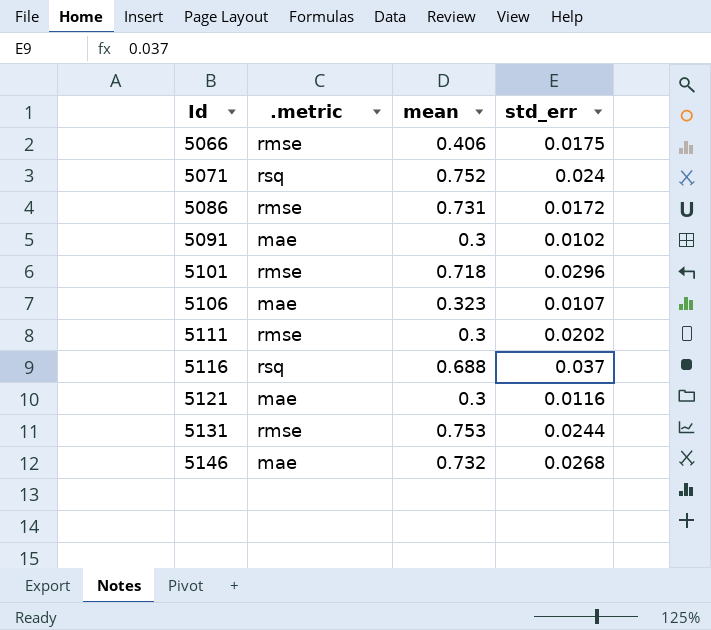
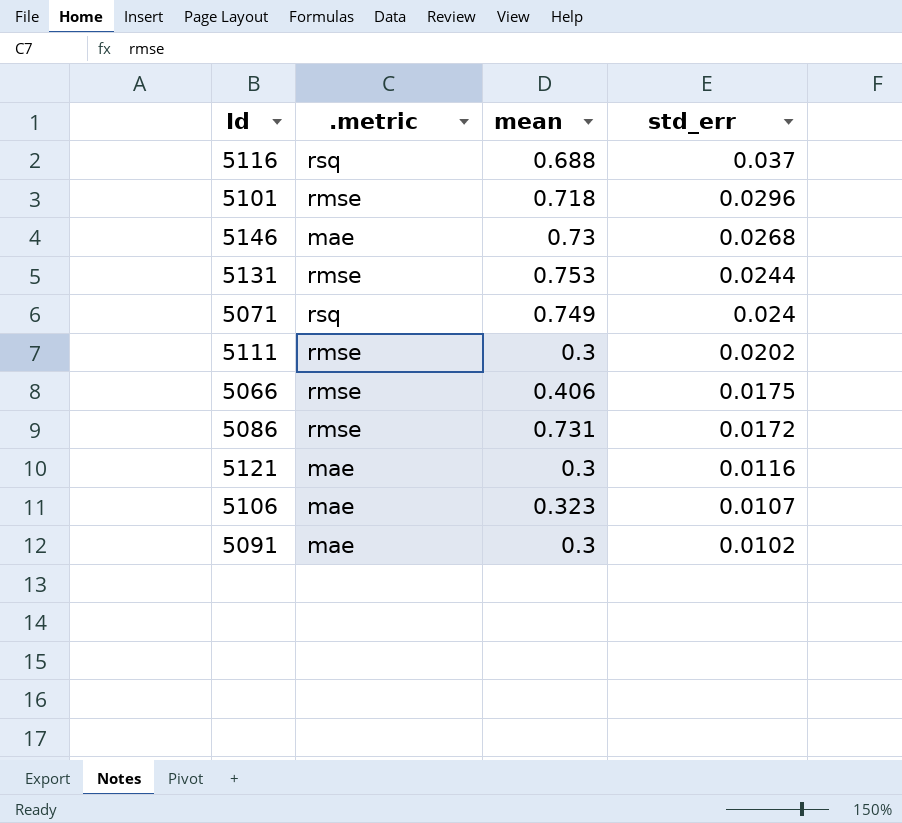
row order: Id ascending -> std_err descending
5146 | mean: 0.732 -> 0.73
5071 | mean: 0.752 -> 0.749

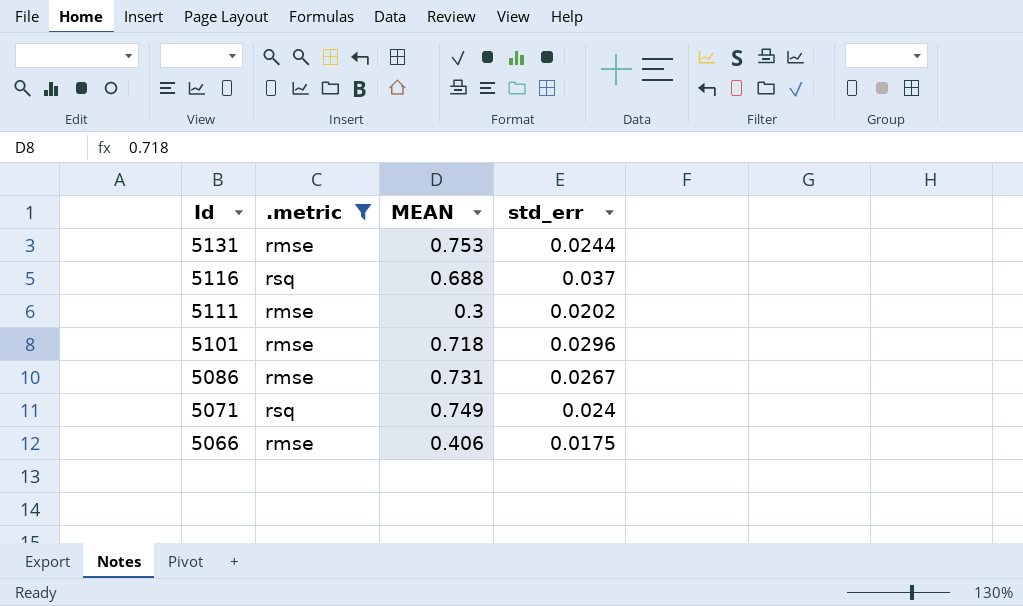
filter: none -> .metric != mae
row order: std_err descending -> Id descending
column name: mean -> MEAN
5086 | std_err: 0.0172 -> 0.0267

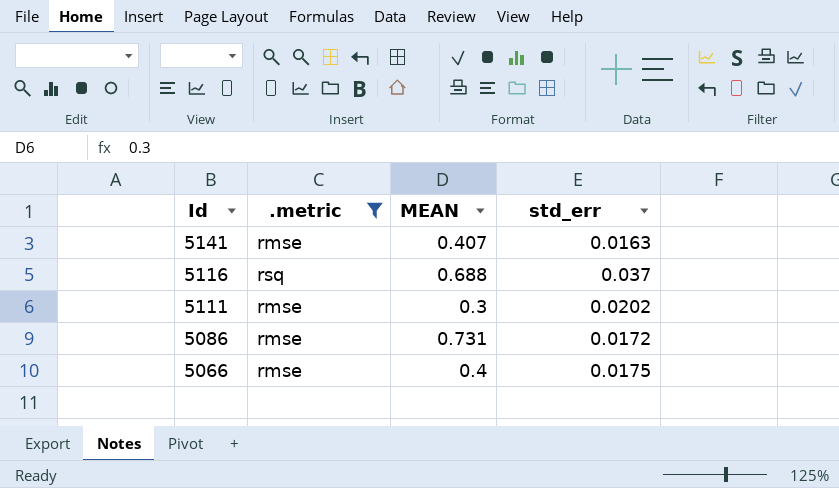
row 5131: rmse | 0.753 | 0.0244 -> none
row 5101: rmse | 0.718 | 0.0296 -> none
row 5071: rsq | 0.749 | 0.024 -> none
row 5141: none -> rmse | 0.407 | 0.0163
5086 | std_err: 0.0267 -> 0.0172
5066 | MEAN: 0.406 -> 0.4

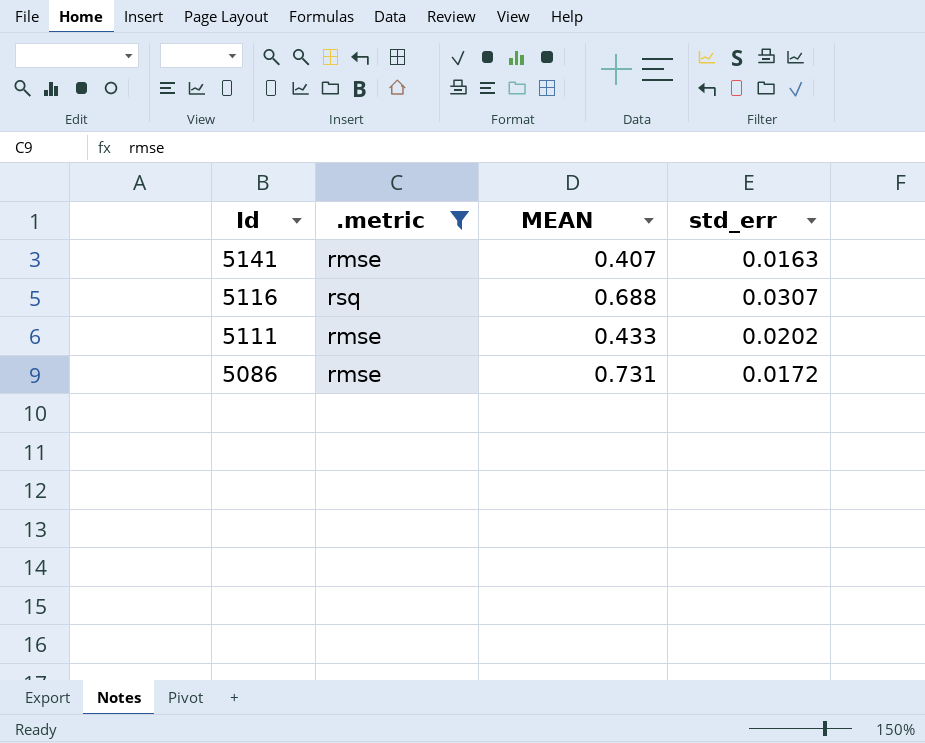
row 5066: rmse | 0.4 | 0.0175 -> none
5116 | std_err: 0.037 -> 0.0307
5111 | MEAN: 0.3 -> 0.433

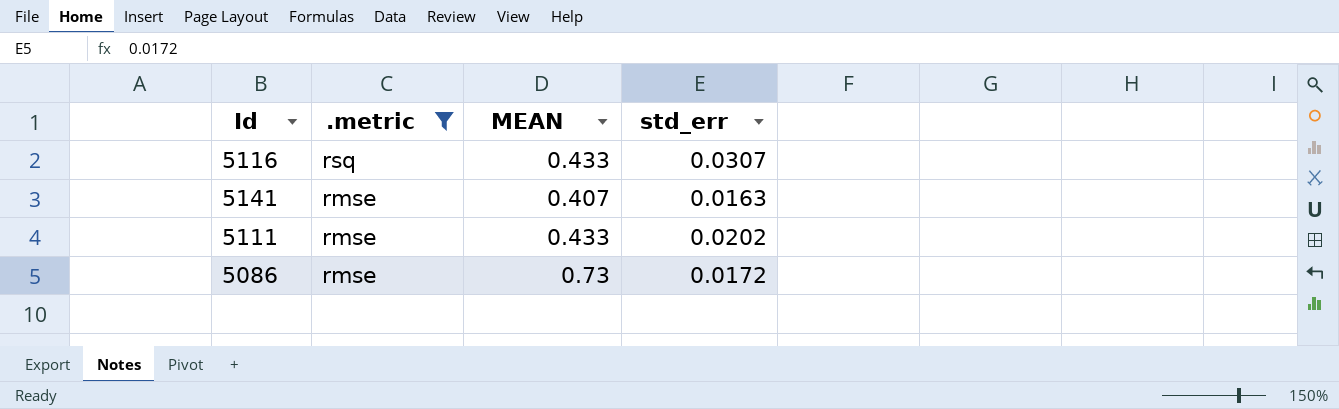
row order: Id descending -> .metric descending
5116 | MEAN: 0.688 -> 0.433
5086 | MEAN: 0.731 -> 0.73

